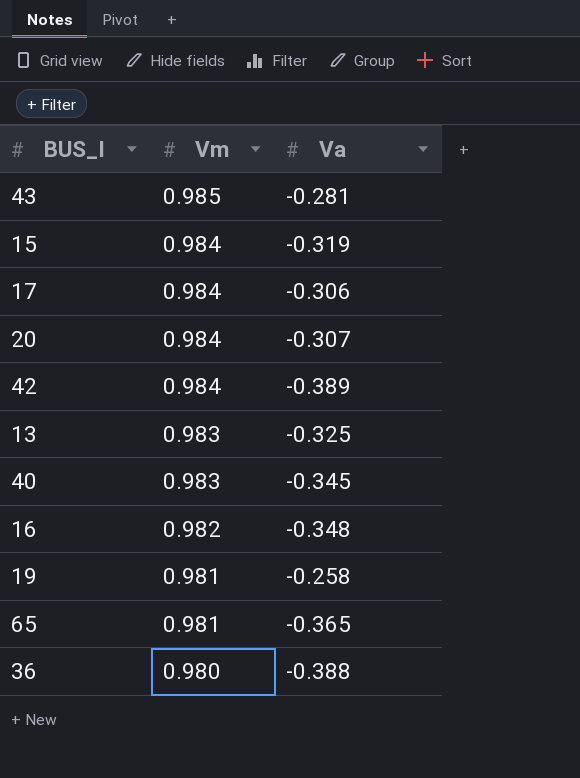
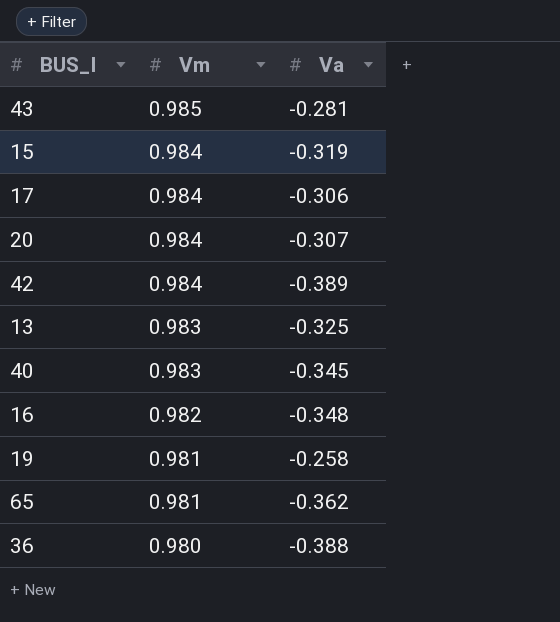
65 | Va: -0.365 -> -0.362

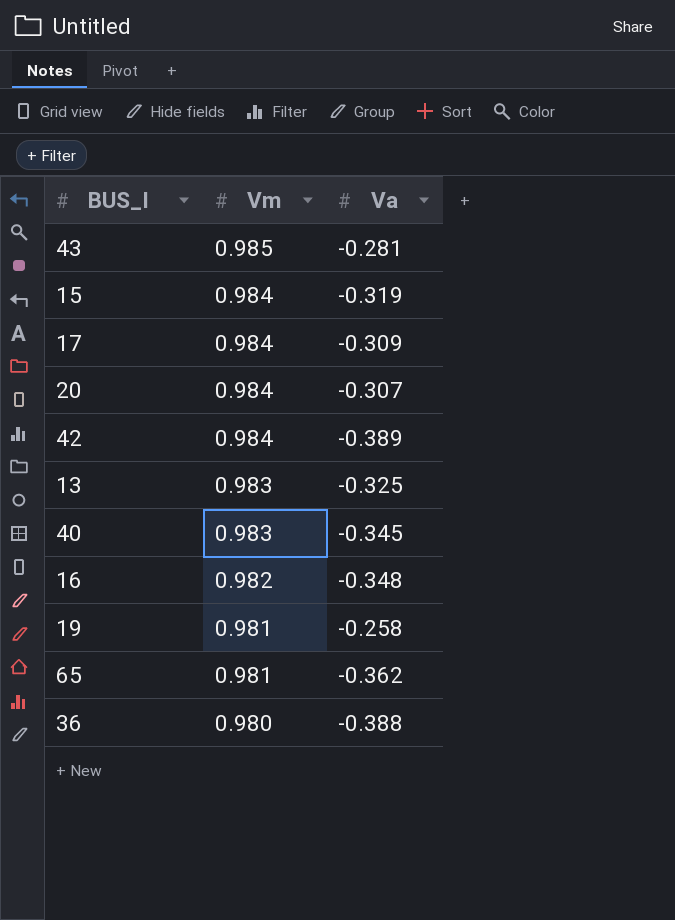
17 | Va: -0.306 -> -0.309

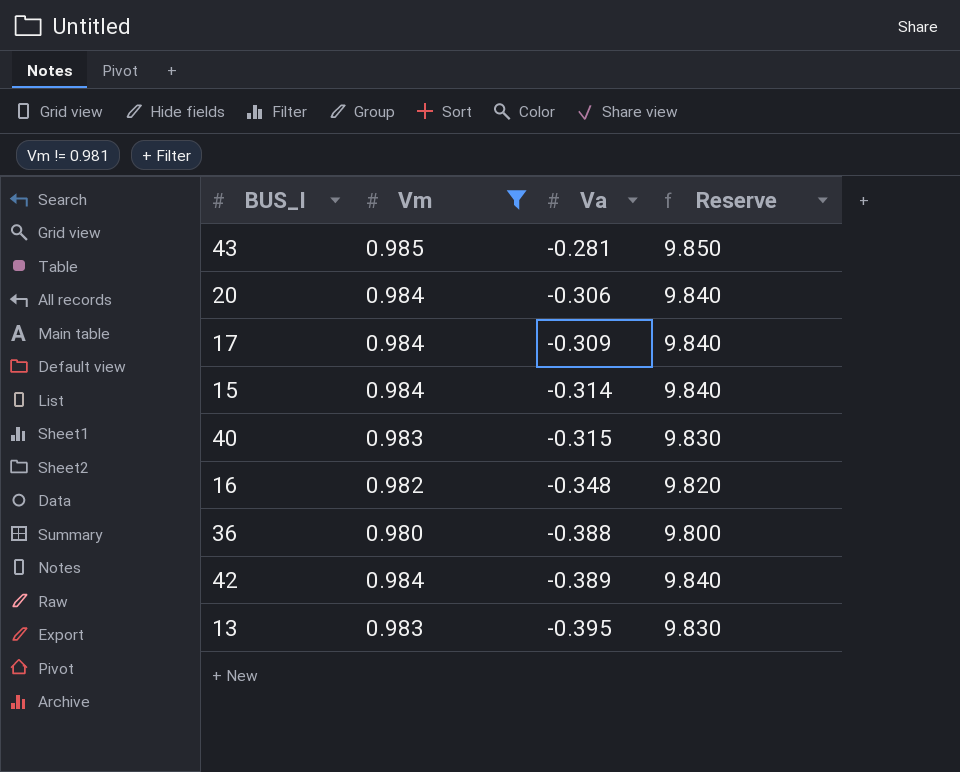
filter: none -> Vm != 0.981
row order: Vm descending -> Va descending
column Reserve | formula: none -> [Vm] * 10
20 | Va: -0.307 -> -0.306
15 | Va: -0.319 -> -0.314
40 | Va: -0.345 -> -0.315
13 | Va: -0.325 -> -0.395

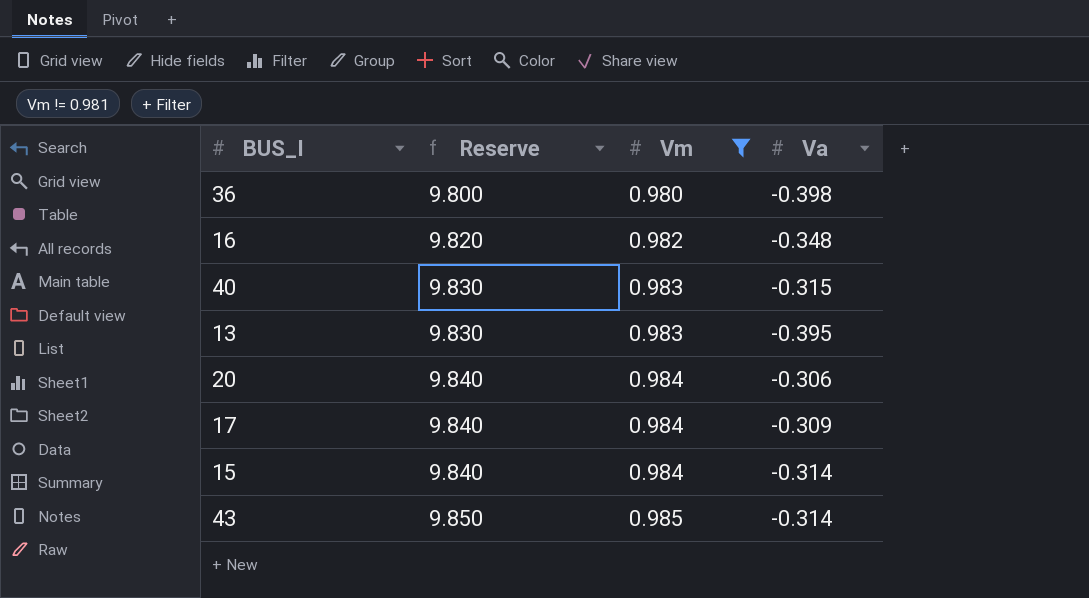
row order: Va descending -> Reserve ascending
column Reserve | position: 4 -> 2
row 42: 0.984 | -0.389 | 9.840 -> none
36 | Va: -0.388 -> -0.398
43 | Va: -0.281 -> -0.314

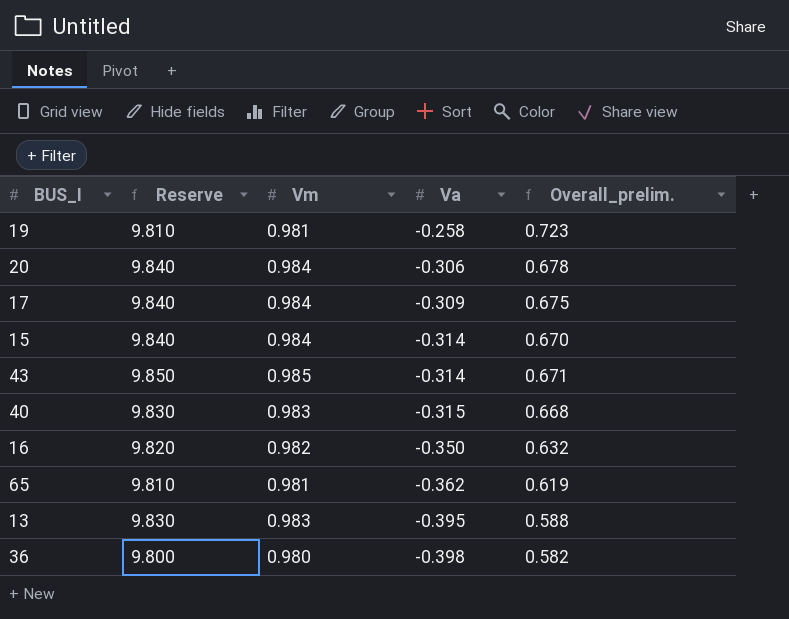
filter: Vm != 0.981 -> none
row order: Reserve ascending -> Va descending
column Overall_prelim. | formula: none -> [Vm] + [Va]
16 | Va: -0.348 -> -0.350

